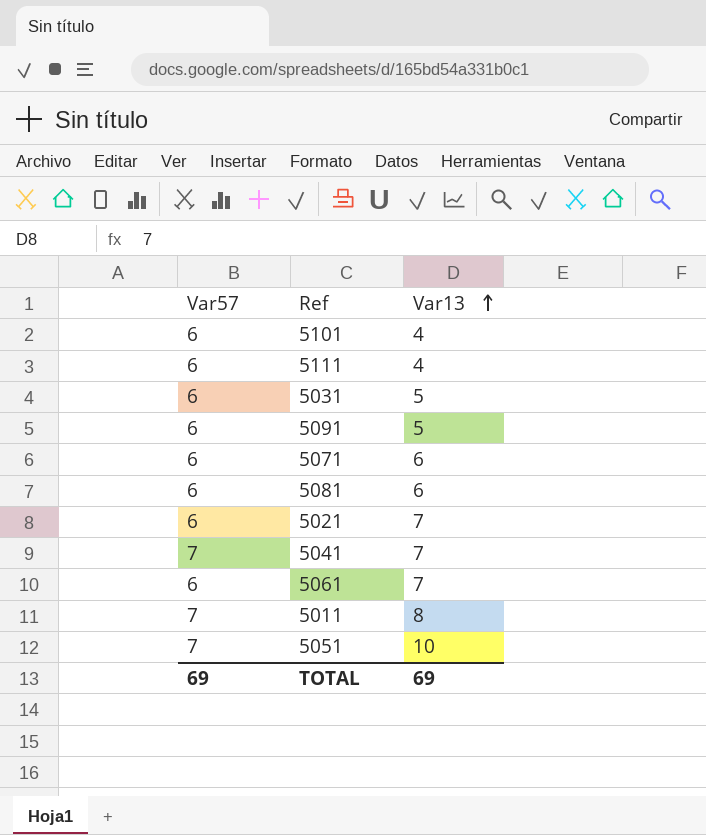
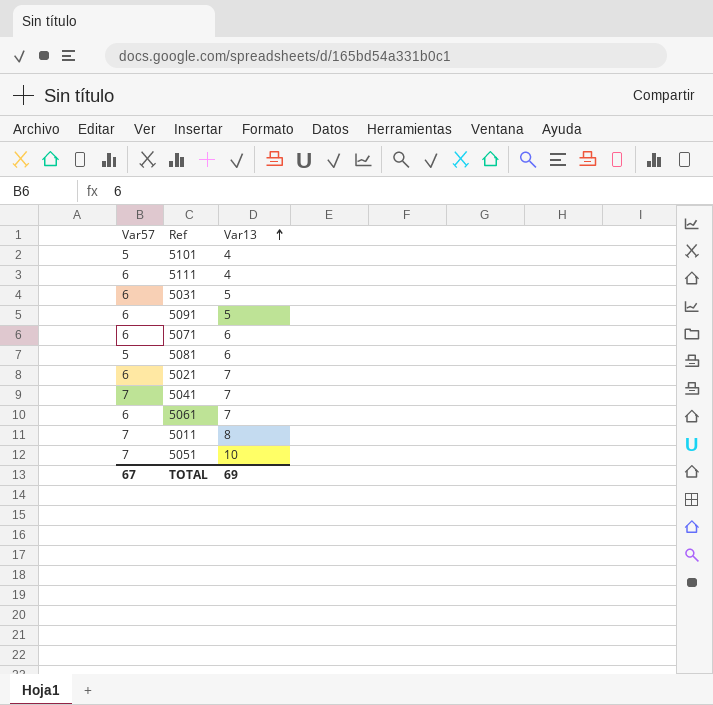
5101 | Var57: 6 -> 5
5081 | Var57: 6 -> 5
TOTAL | Var57: 69 -> 67

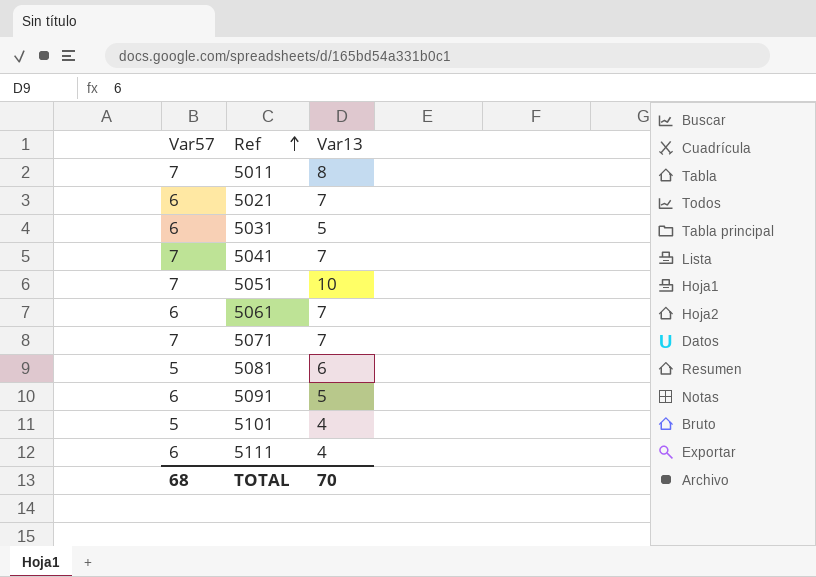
row order: Var13 ascending -> Ref ascending
5071 | Var57: 6 -> 7
5071 | Var13: 6 -> 7
TOTAL | Var57: 67 -> 68
TOTAL | Var13: 69 -> 70

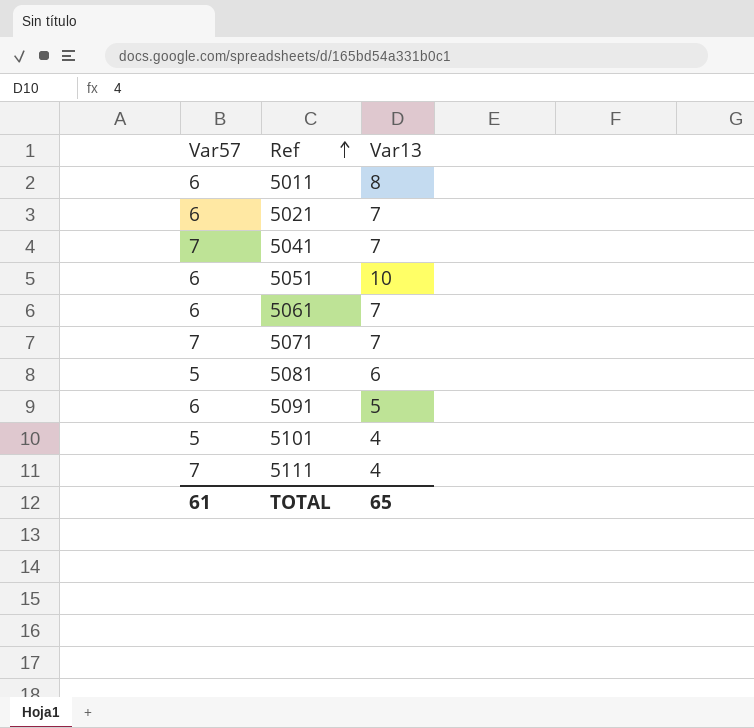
row 5031: 6 | 5 -> none
5011 | Var57: 7 -> 6
5051 | Var57: 7 -> 6
5111 | Var57: 6 -> 7
TOTAL | Var57: 68 -> 61
TOTAL | Var13: 70 -> 65

